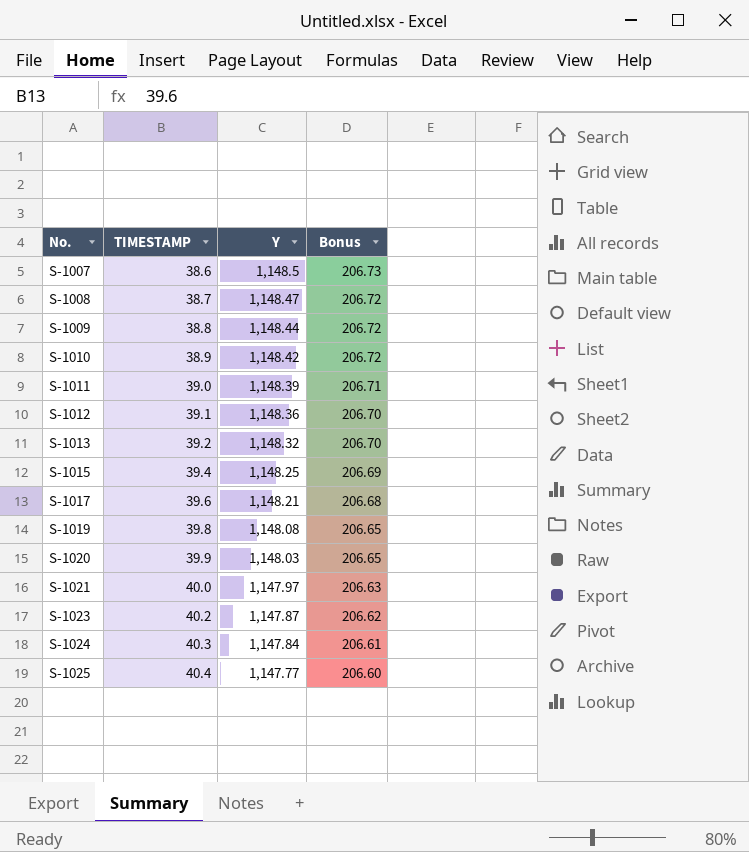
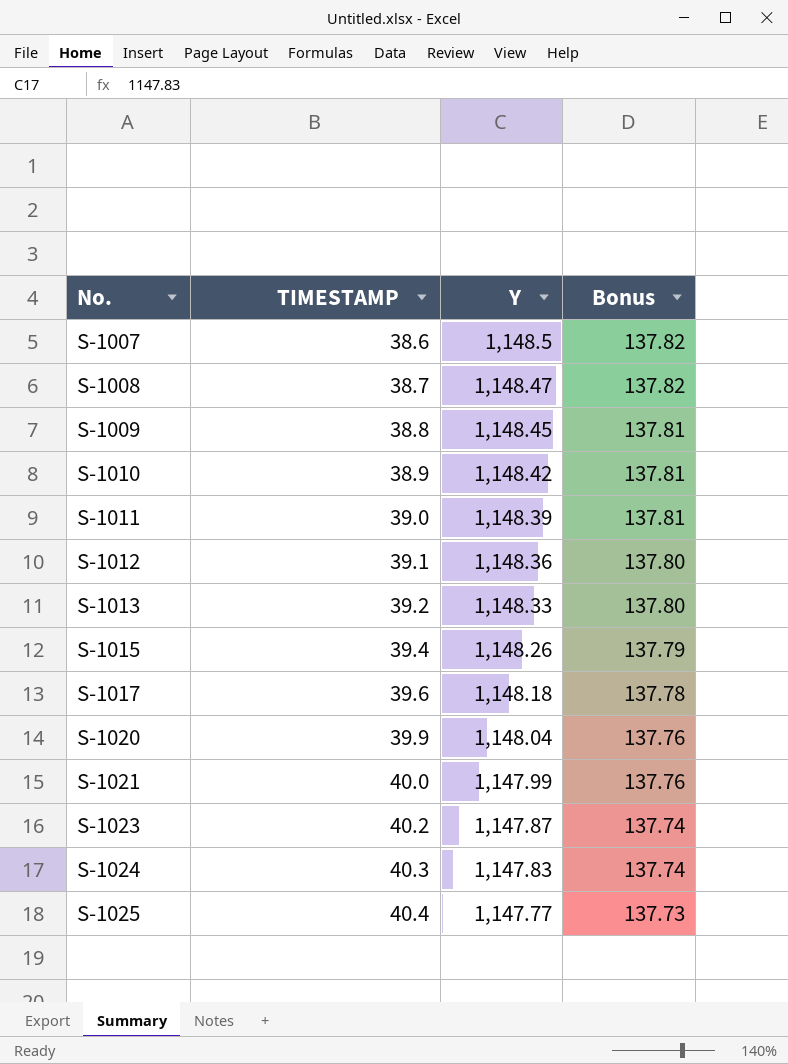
column Bonus | formula: [Y] * 0.18 -> [Y] * 0.12
row S-1019: 39.8 | 1,148.08 | 206.65 -> none
S-1009 | Y: 1,148.44 -> 1,148.45
S-1013 | Y: 1,148.32 -> 1,148.33
S-1015 | Y: 1,148.25 -> 1,148.26
S-1017 | Y: 1,148.21 -> 1,148.18
S-1020 | Y: 1,148.03 -> 1,148.04
S-1021 | Y: 1,147.97 -> 1,147.99
S-1024 | Y: 1,147.84 -> 1,147.83

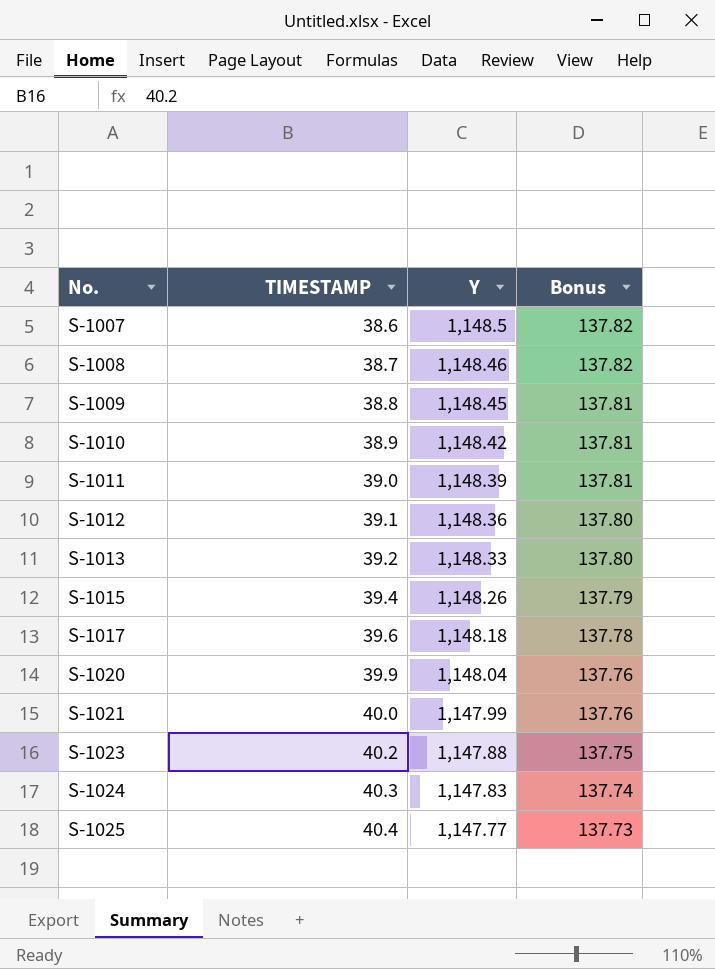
S-1008 | Y: 1,148.47 -> 1,148.46
S-1023 | Y: 1,147.87 -> 1,147.88
S-1023 | Bonus: 137.74 -> 137.75

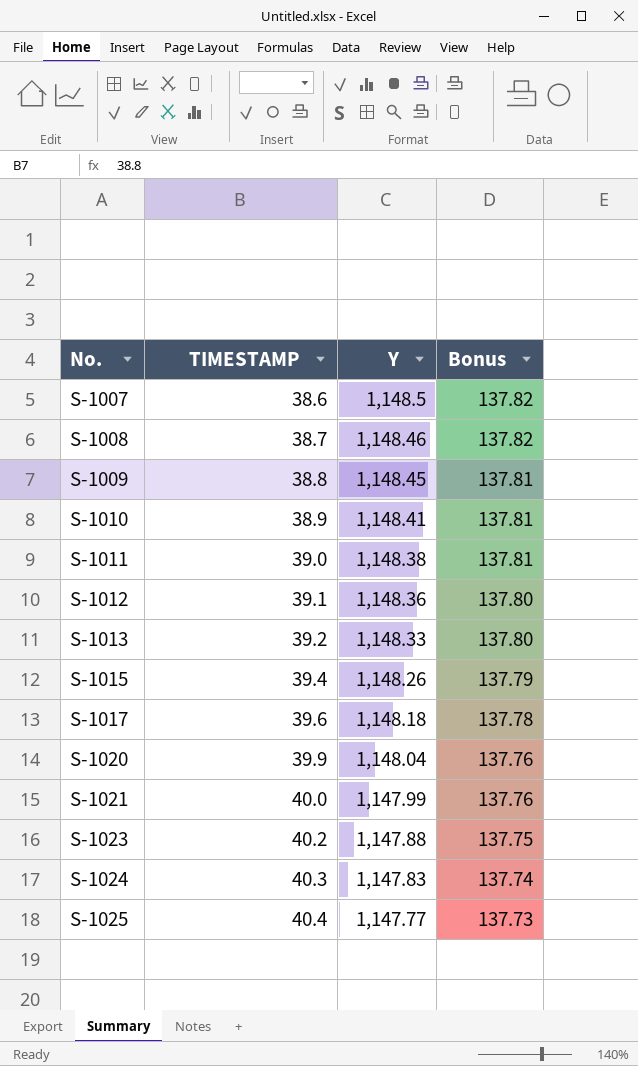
S-1010 | Y: 1,148.42 -> 1,148.41
S-1011 | Y: 1,148.39 -> 1,148.38

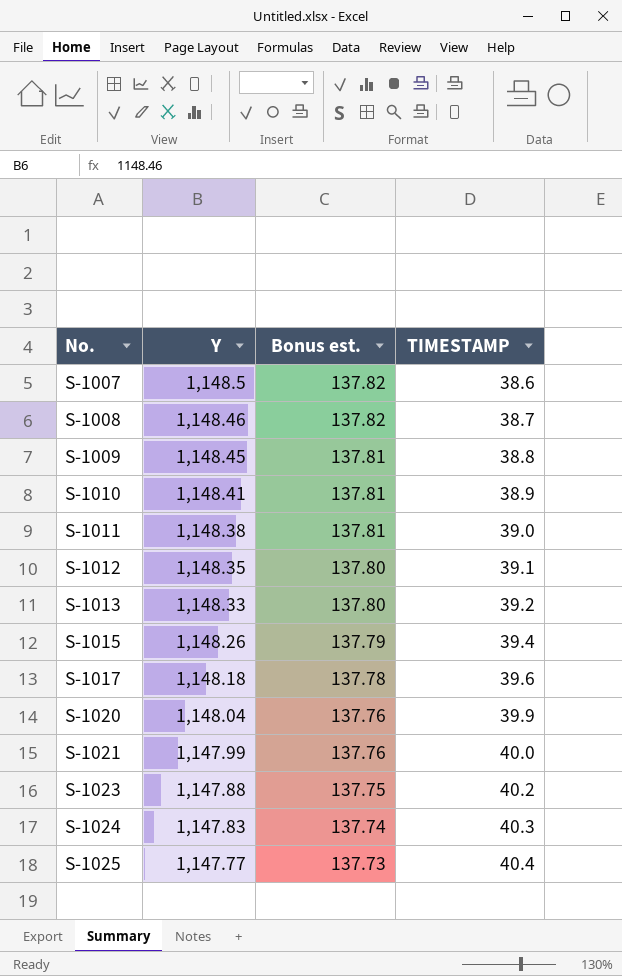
column name: Bonus -> Bonus est.
column TIMESTAMP | position: 2 -> 4
S-1012 | Y: 1,148.36 -> 1,148.35

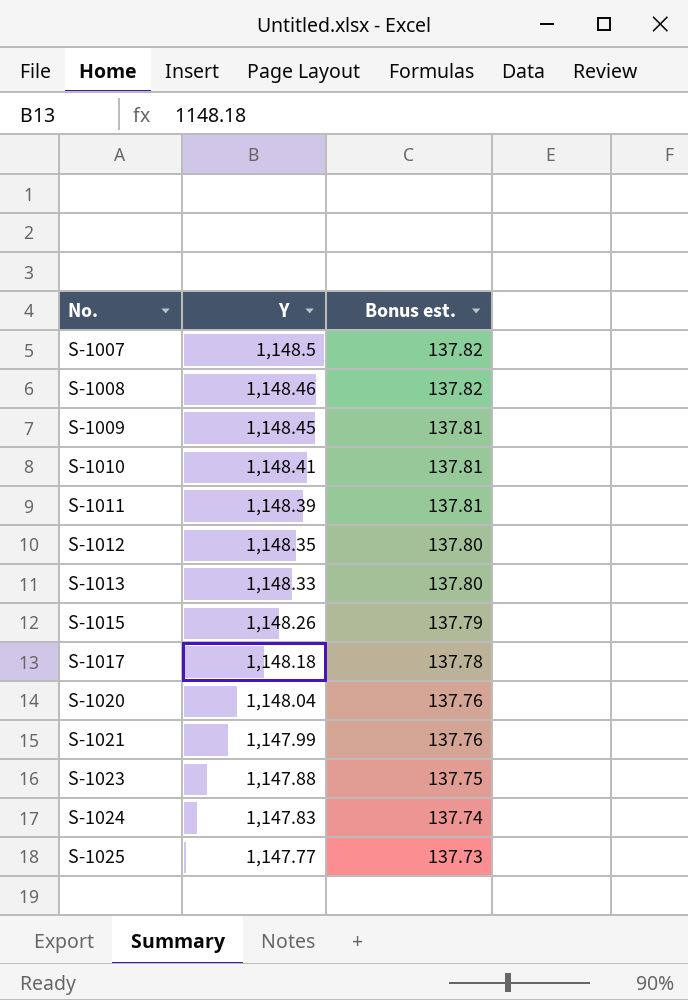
column TIMESTAMP | position: 4 -> none
S-1011 | Y: 1,148.38 -> 1,148.39

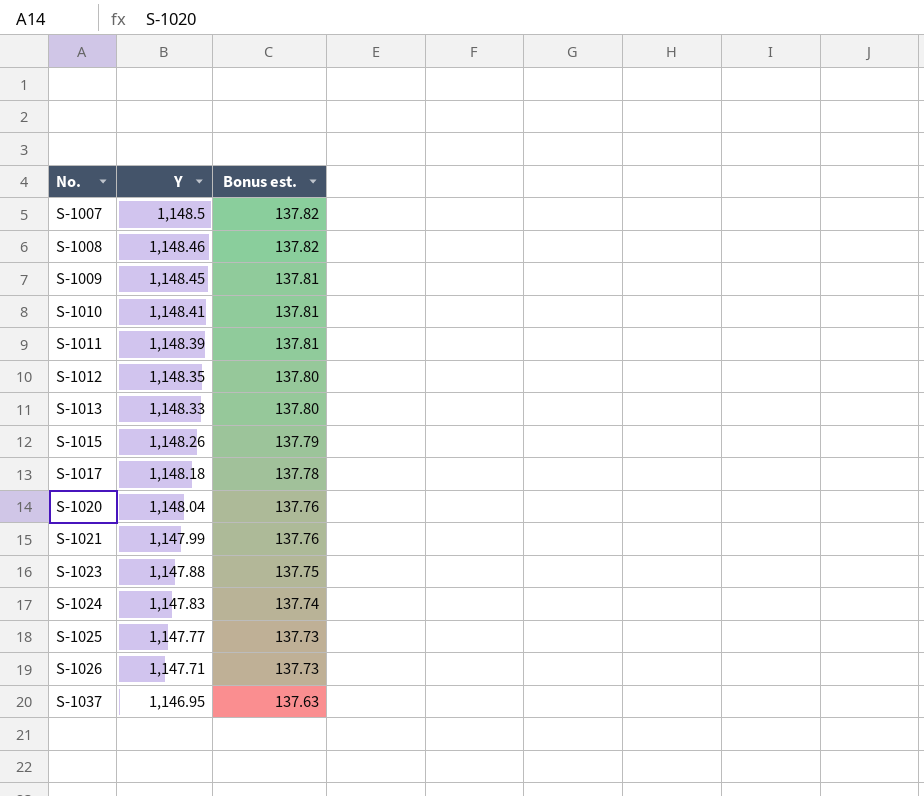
row S-1026: none -> 1,147.71 | 137.73
row S-1037: none -> 1,146.95 | 137.63

